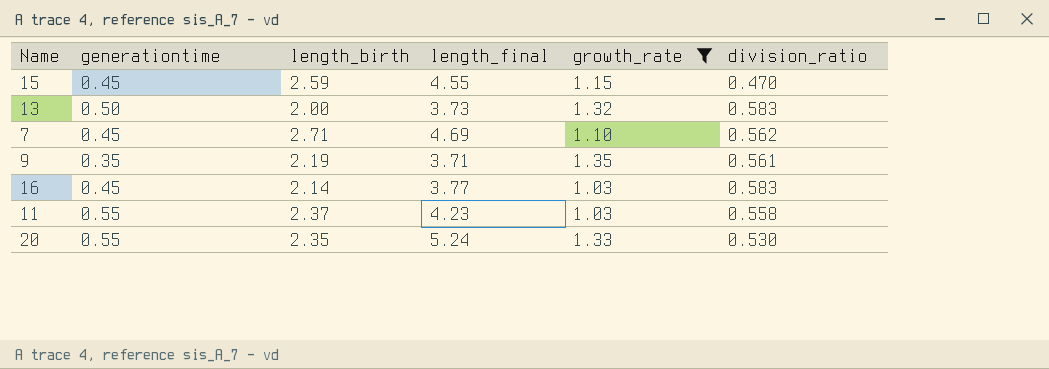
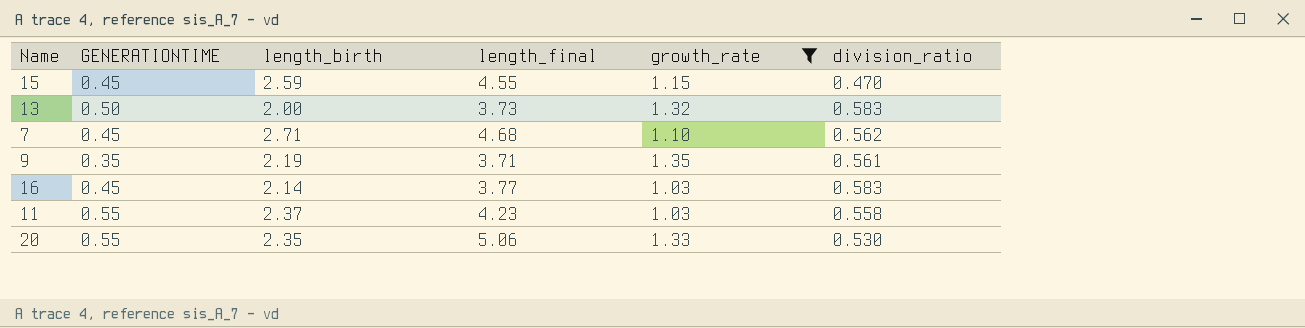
column name: generationtime -> GENERATIONTIME
7 | length_final: 4.69 -> 4.68
20 | length_final: 5.24 -> 5.06

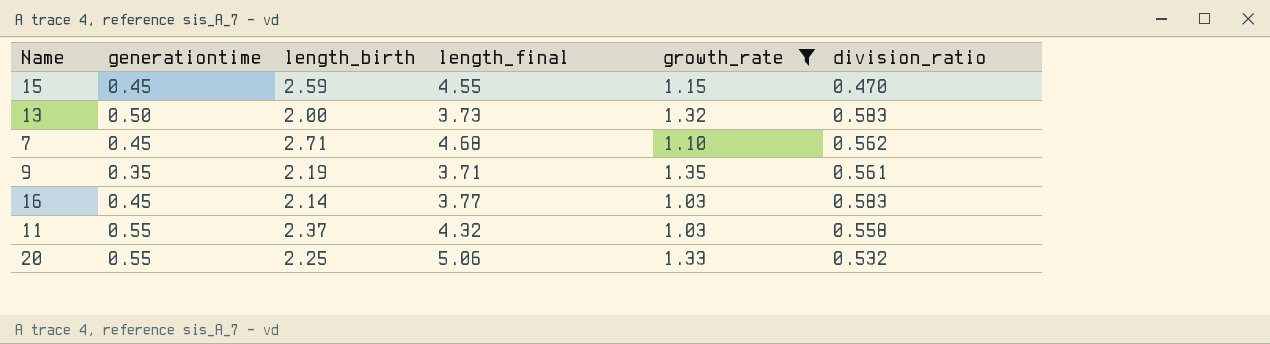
column name: GENERATIONTIME -> generationtime
11 | length_final: 4.23 -> 4.32
20 | length_birth: 2.35 -> 2.25
20 | division_ratio: 0.530 -> 0.532

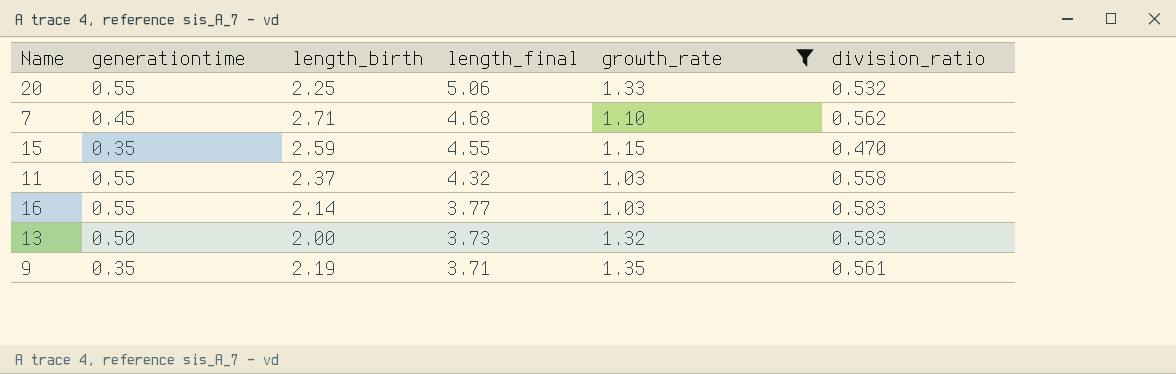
row order: none -> length_final descending
15 | generationtime: 0.45 -> 0.35
16 | generationtime: 0.45 -> 0.55

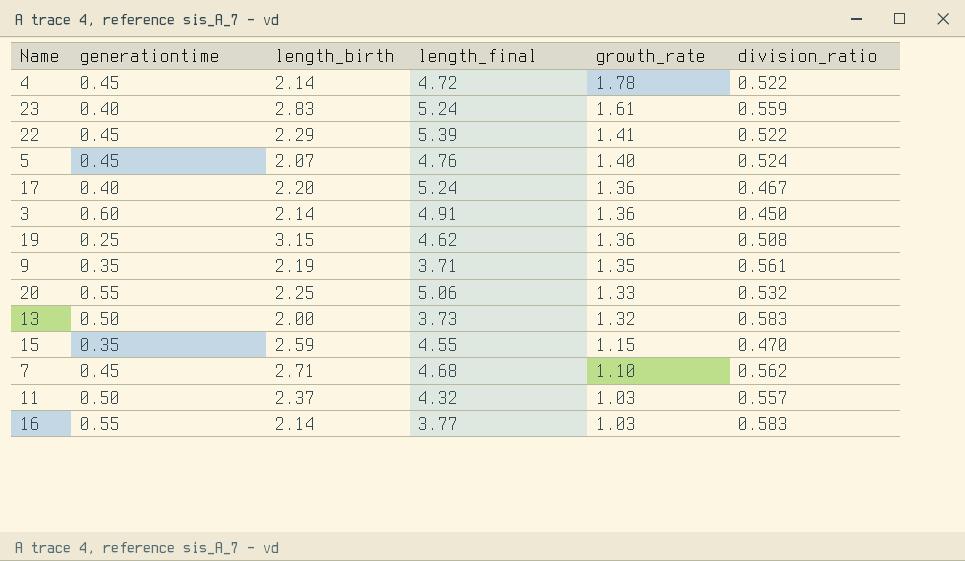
filter: growth_rate <= 1.35 -> none
row order: length_final descending -> growth_rate descending
11 | generationtime: 0.55 -> 0.50
11 | division_ratio: 0.558 -> 0.557

